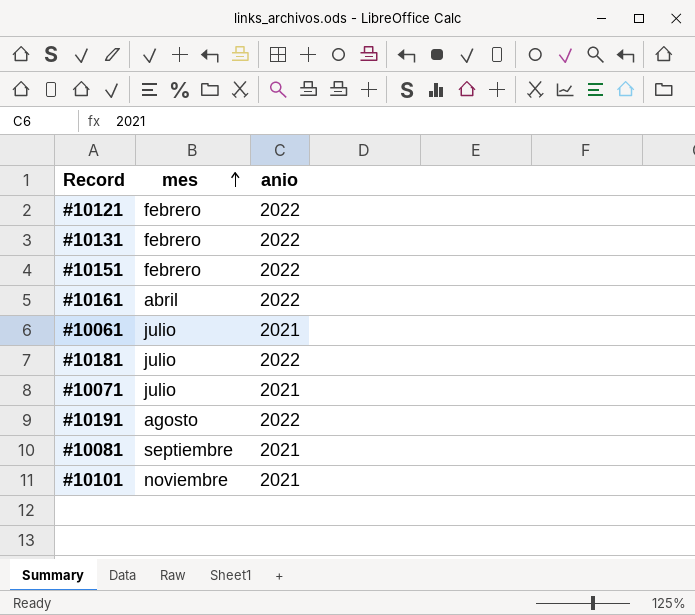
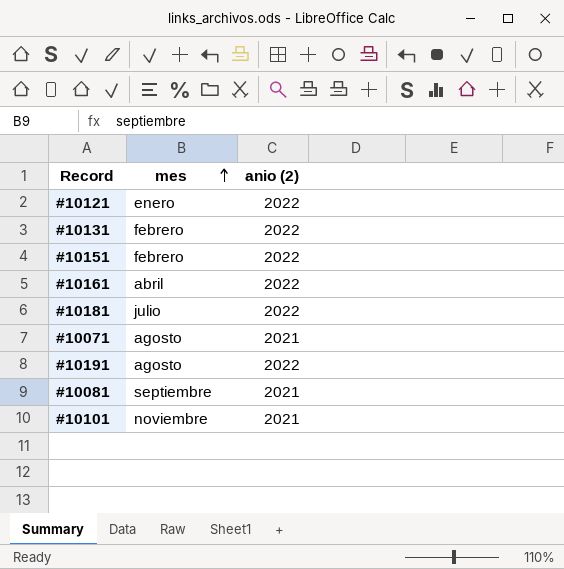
column name: anio -> anio (2)
row #10061: julio | 2021 -> none
#10121 | mes: febrero -> enero
#10071 | mes: julio -> agosto

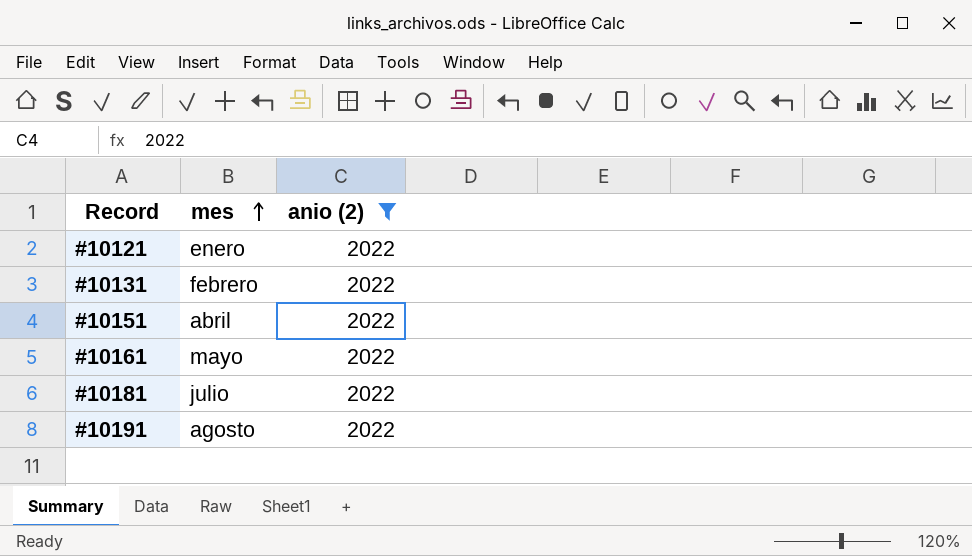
filter: none -> anio (2) = 2022
#10151 | mes: febrero -> abril
#10161 | mes: abril -> mayo

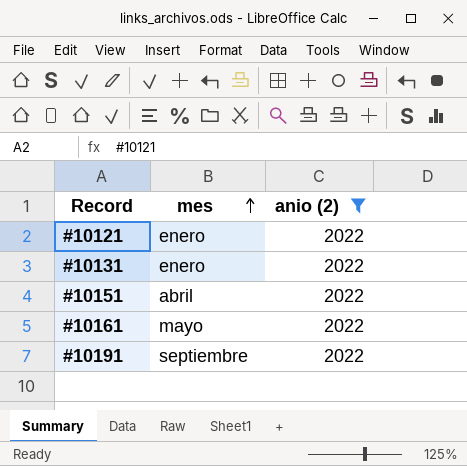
row #10181: julio | 2022 -> none
#10131 | mes: febrero -> enero
#10191 | mes: agosto -> septiembre

